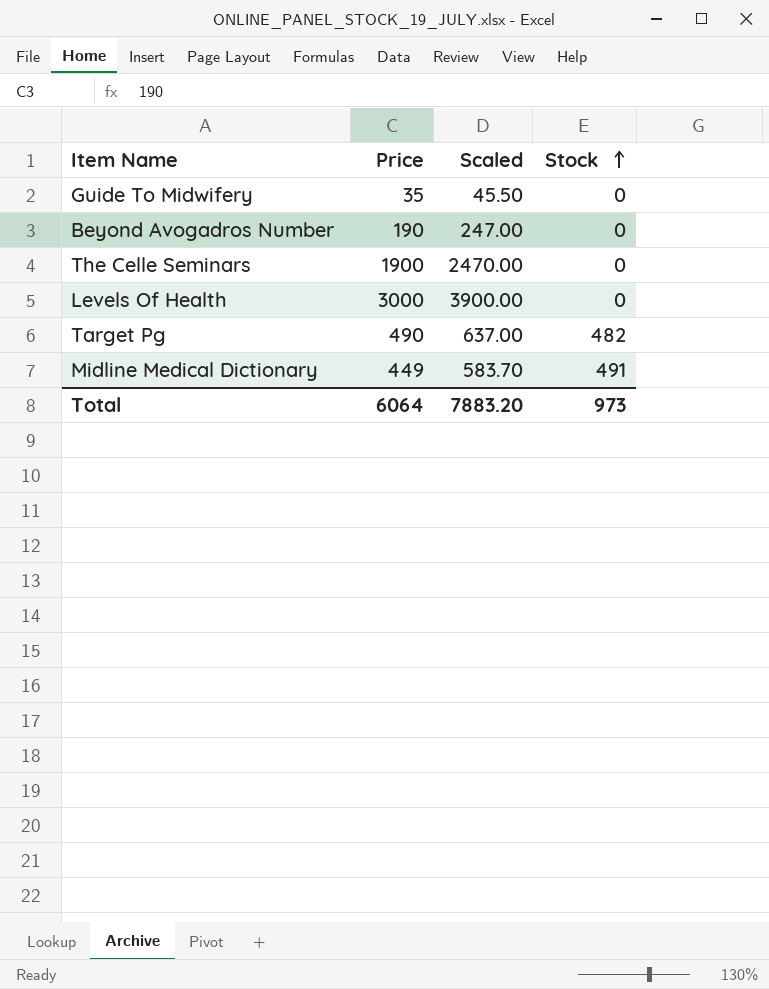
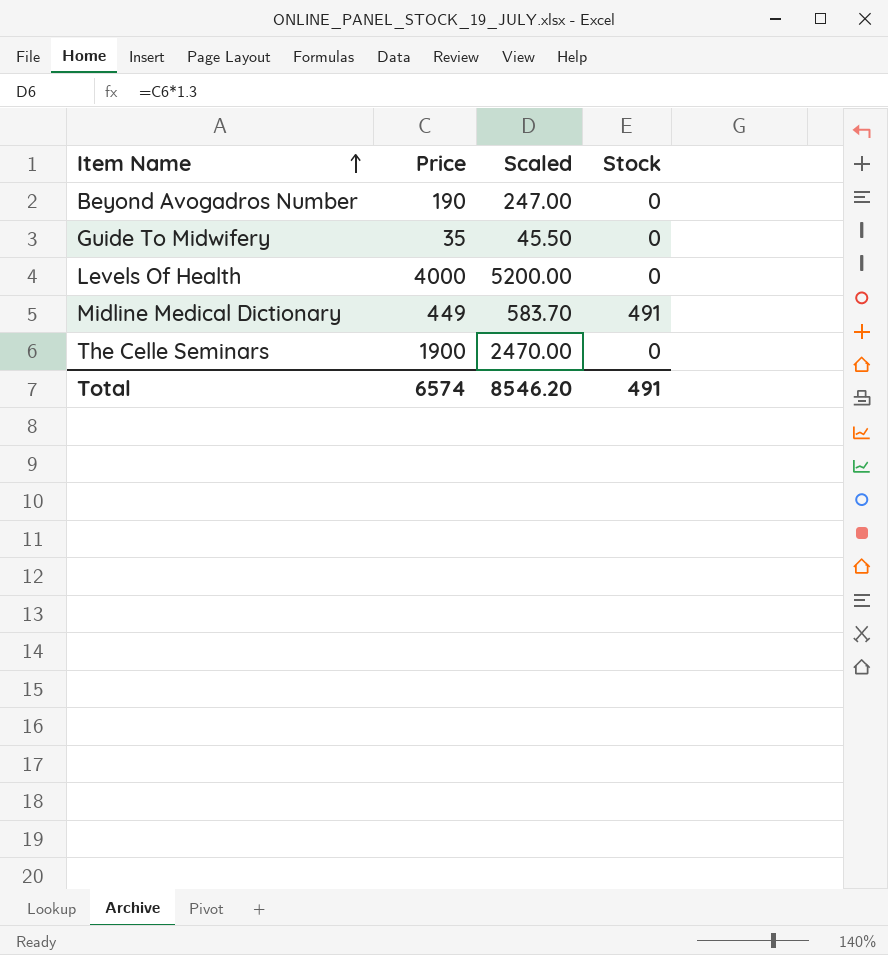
row order: Stock ascending -> Item Name ascending
row Target Pg: 490 | 637.00 | 482 -> none
Levels Of Health | Price: 3000 -> 4000
Levels Of Health | Scaled: 3900.00 -> 5200.00
Total | Price: 6064 -> 6574
Total | Scaled: 7883.20 -> 8546.20
Total | Stock: 973 -> 491

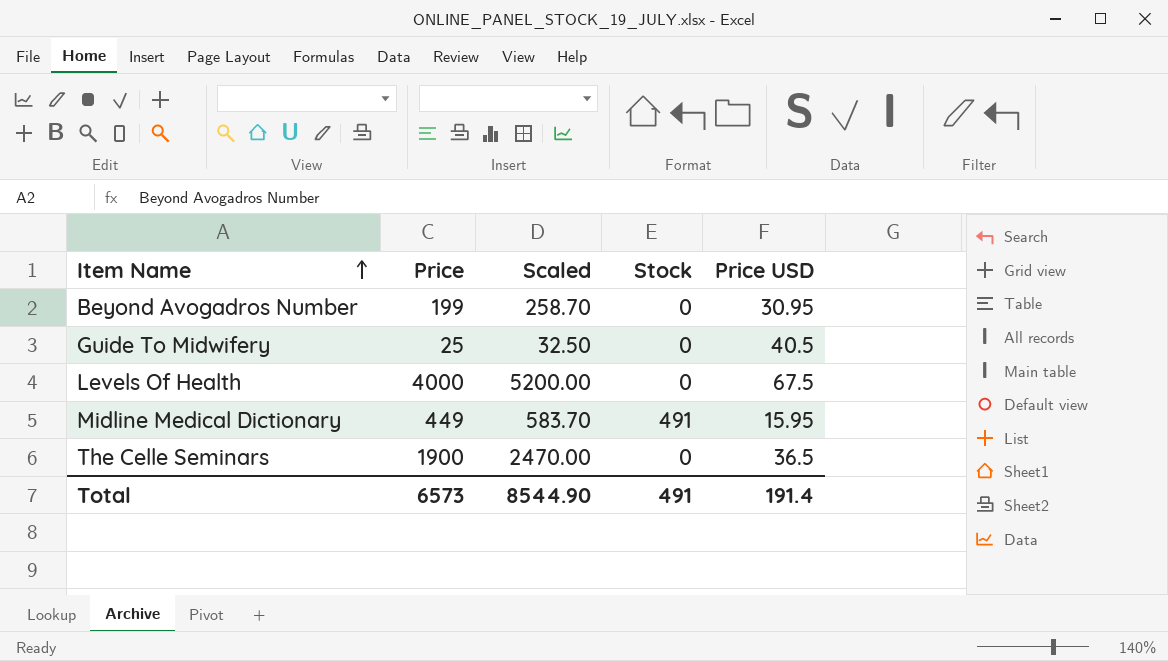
column Price USD | position: none -> 5
Beyond Avogadros Number | Price: 190 -> 199
Beyond Avogadros Number | Scaled: 247.00 -> 258.70
Guide To Midwifery | Price: 35 -> 25
Guide To Midwifery | Scaled: 45.50 -> 32.50
Total | Price: 6574 -> 6573
Total | Scaled: 8546.20 -> 8544.90

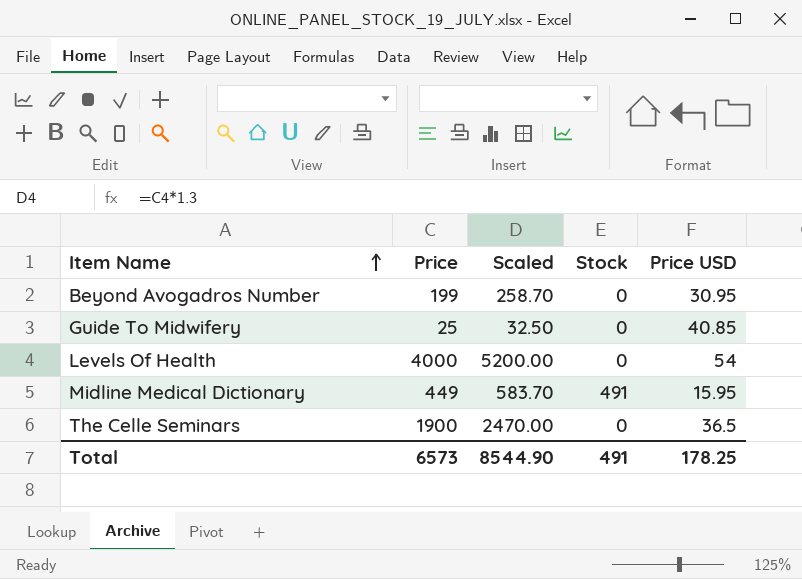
Guide To Midwifery | Price USD: 40.5 -> 40.85
Levels Of Health | Price USD: 67.5 -> 54
Total | Price USD: 191.4 -> 178.25

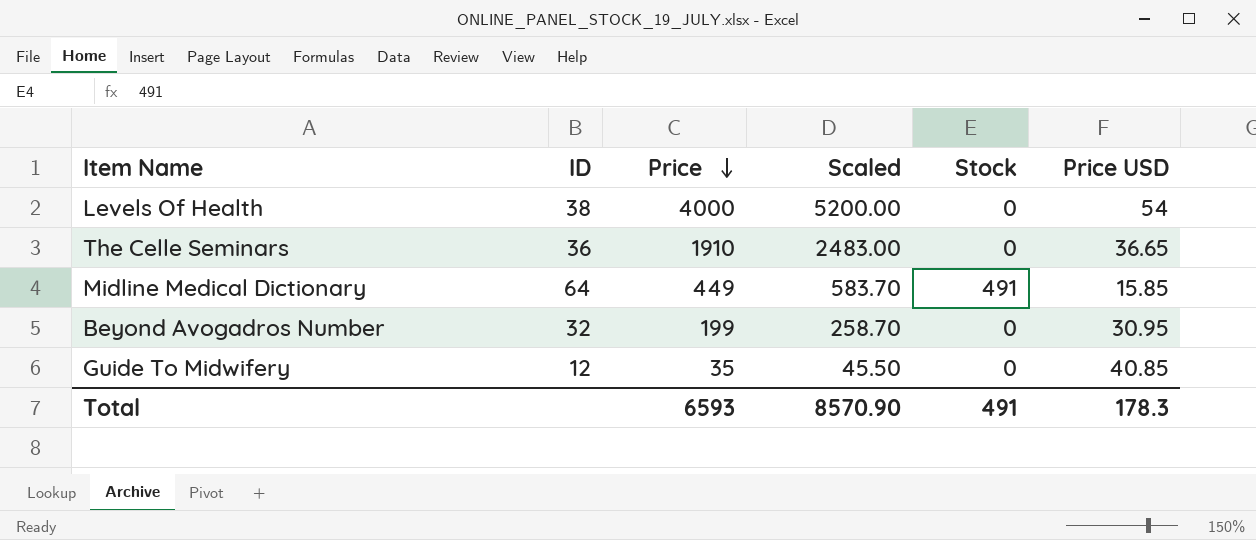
row order: Item Name ascending -> Price descending
column ID | position: none -> 2
The Celle Seminars | Price: 1900 -> 1910
The Celle Seminars | Scaled: 2470.00 -> 2483.00
The Celle Seminars | Price USD: 36.5 -> 36.65
Midline Medical Dictionary | Price USD: 15.95 -> 15.85
Guide To Midwifery | Price: 25 -> 35
Guide To Midwifery | Scaled: 32.50 -> 45.50
Total | Price: 6573 -> 6593
Total | Scaled: 8544.90 -> 8570.90
Total | Price USD: 178.25 -> 178.3

